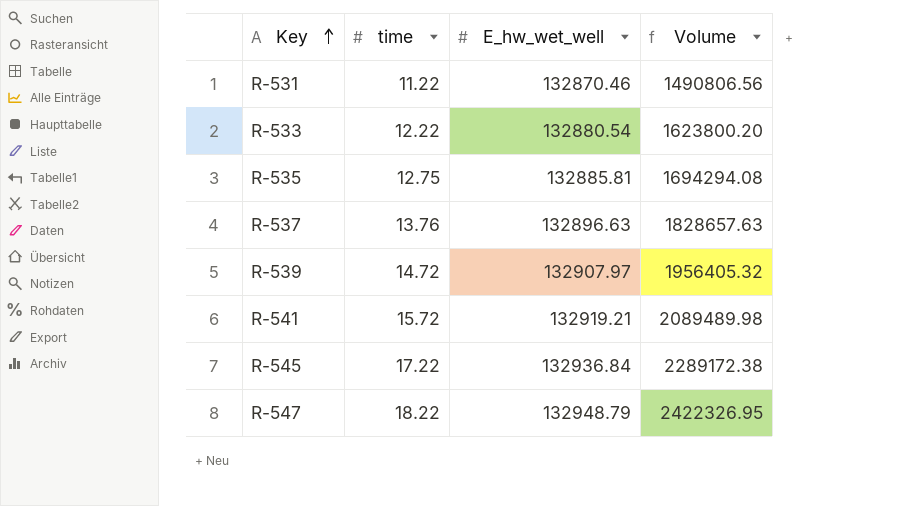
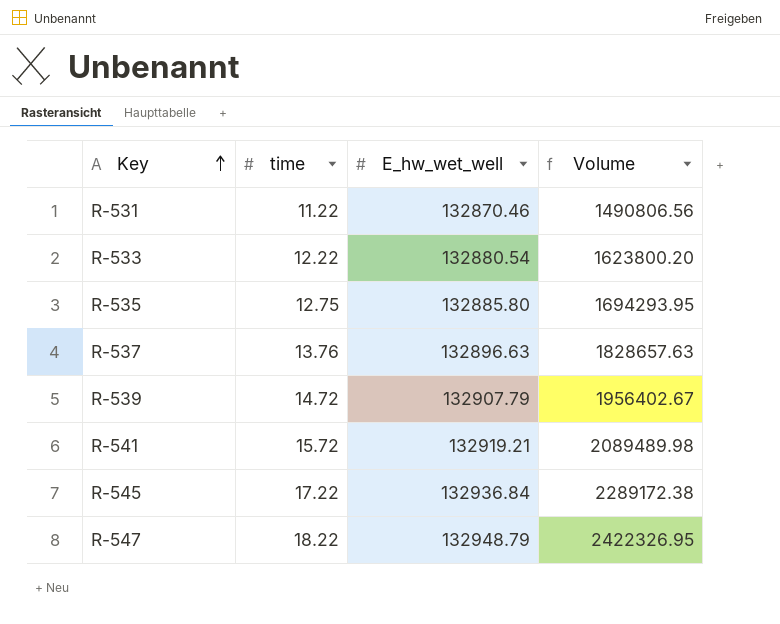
R-535 | E_hw_wet_well: 132885.81 -> 132885.80
R-535 | Volume: 1694294.08 -> 1694293.95
R-539 | E_hw_wet_well: 132907.97 -> 132907.79
R-539 | Volume: 1956405.32 -> 1956402.67

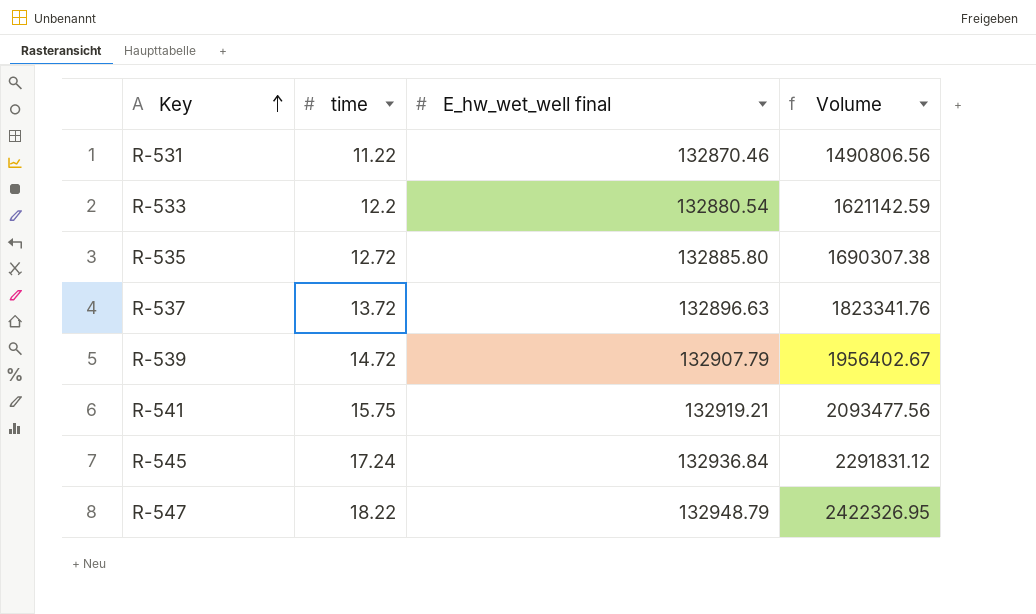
column name: E_hw_wet_well -> E_hw_wet_well final
R-533 | time: 12.22 -> 12.2
R-533 | Volume: 1623800.20 -> 1621142.59
R-535 | time: 12.75 -> 12.72
R-535 | Volume: 1694293.95 -> 1690307.38
R-537 | time: 13.76 -> 13.72
R-537 | Volume: 1828657.63 -> 1823341.76
R-541 | time: 15.72 -> 15.75
R-541 | Volume: 2089489.98 -> 2093477.56
R-545 | time: 17.22 -> 17.24
R-545 | Volume: 2289172.38 -> 2291831.12

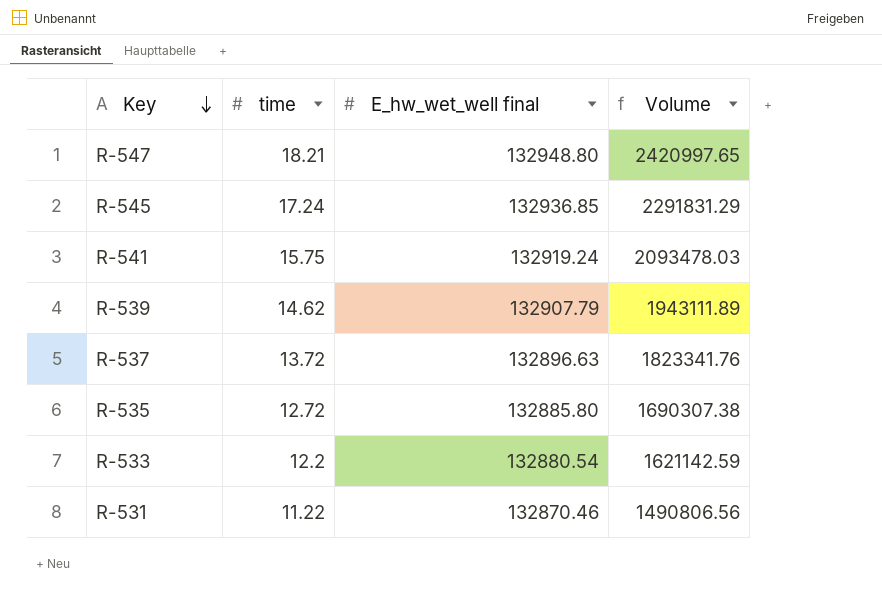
row order: Key ascending -> Key descending
R-547 | time: 18.22 -> 18.21
R-547 | E_hw_wet_well final: 132948.79 -> 132948.80
R-547 | Volume: 2422326.95 -> 2420997.65
R-545 | E_hw_wet_well final: 132936.84 -> 132936.85
R-545 | Volume: 2291831.12 -> 2291831.29
R-541 | E_hw_wet_well final: 132919.21 -> 132919.24
R-541 | Volume: 2093477.56 -> 2093478.03
R-539 | time: 14.72 -> 14.62
R-539 | Volume: 1956402.67 -> 1943111.89

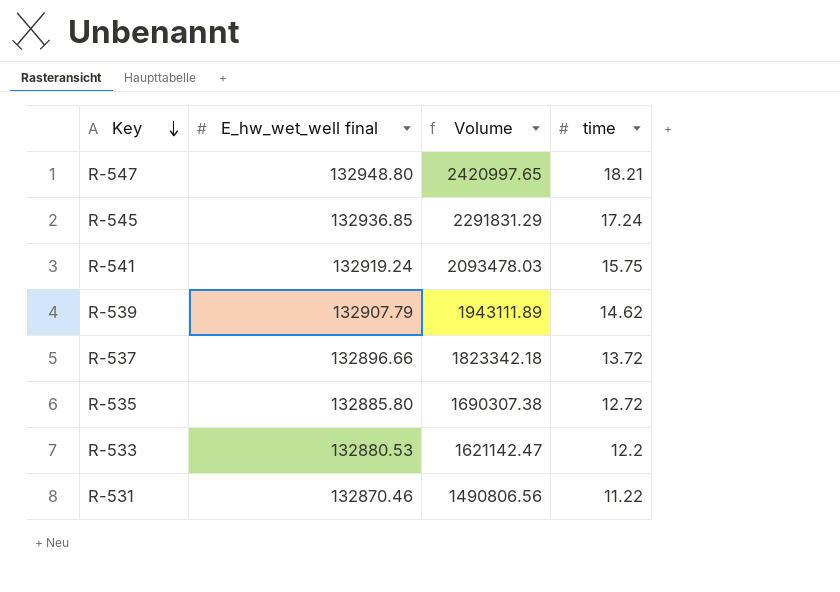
column time | position: 2 -> 4
R-537 | E_hw_wet_well final: 132896.63 -> 132896.66
R-537 | Volume: 1823341.76 -> 1823342.18
R-533 | E_hw_wet_well final: 132880.54 -> 132880.53
R-533 | Volume: 1621142.59 -> 1621142.47

